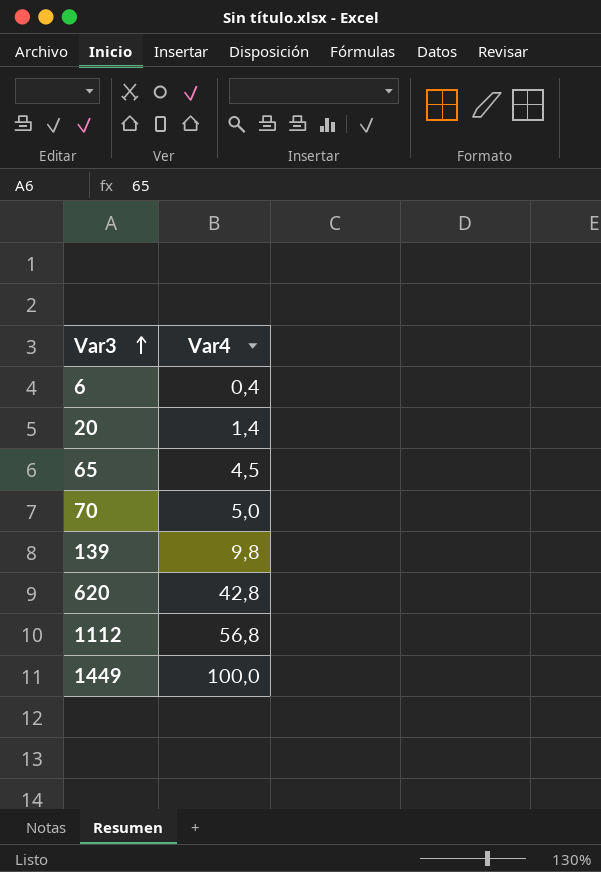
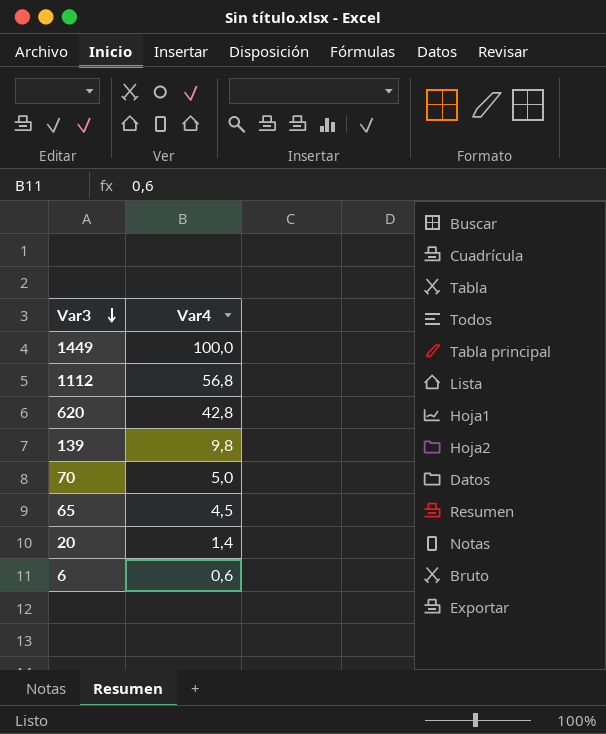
row order: Var3 ascending -> Var3 descending
6 | Var4: 0,4 -> 0,6

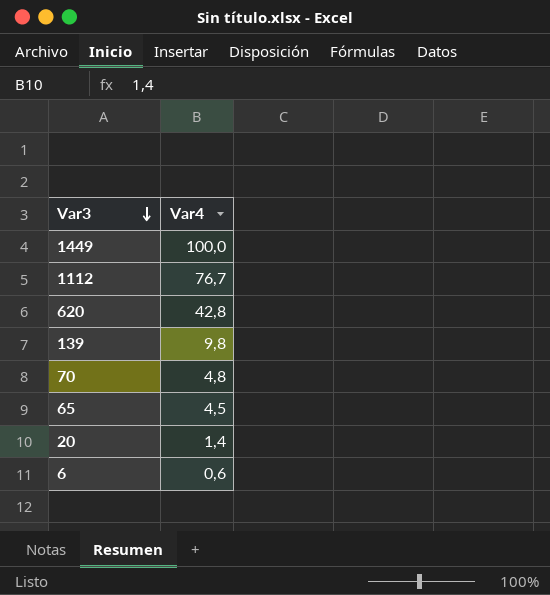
1112 | Var4: 56,8 -> 76,7
70 | Var4: 5,0 -> 4,8

